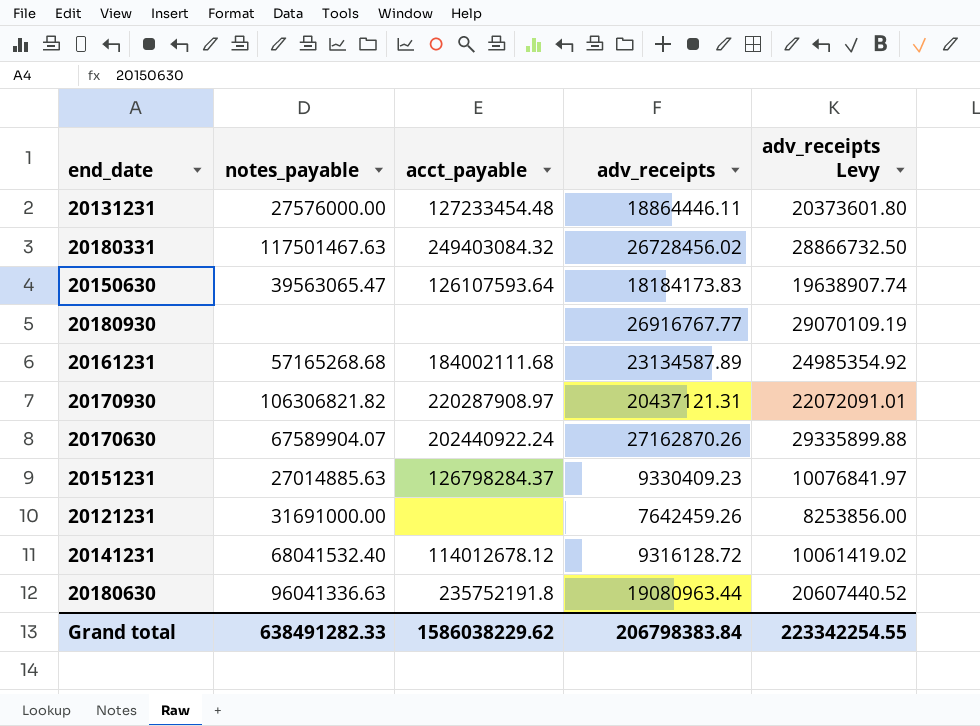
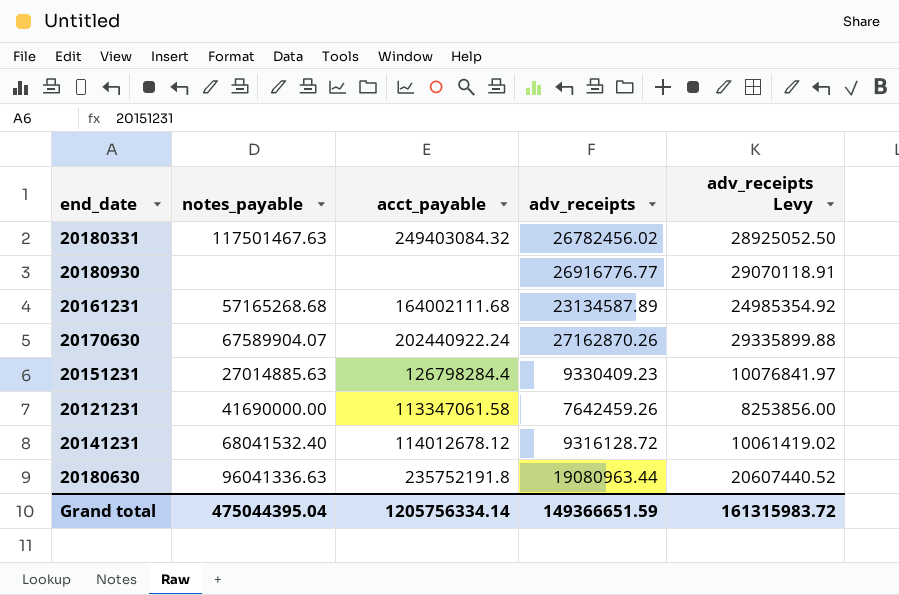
row 20131231: 27576000.00 | 127233454.48 | 18864446.11 | 20373601.80 -> none
row 20150630: 39563065.47 | 126107593.64 | 18184173.83 | 19638907.74 -> none
row 20170930: 106306821.82 | 220287908.97 | 20437121.31 | 22072091.01 -> none
20180331 | adv_receipts: 26728456.02 -> 26782456.02
20180331 | adv_receipts Levy: 28866732.50 -> 28925052.50
20180930 | adv_receipts: 26916767.77 -> 26916776.77
20180930 | adv_receipts Levy: 29070109.19 -> 29070118.91
20161231 | acct_payable: 184002111.68 -> 164002111.68
20151231 | acct_payable: 126798284.37 -> 126798284.4
20121231 | notes_payable: 31691000.00 -> 41690000.00
20121231 | acct_payable: none -> 113347061.58
Grand total | notes_payable: 638491282.33 -> 475044395.04
Grand total | acct_payable: 1586038229.62 -> 1205756334.14
Grand total | adv_receipts: 206798383.84 -> 149366651.59
Grand total | adv_receipts Levy: 223342254.55 -> 161315983.72

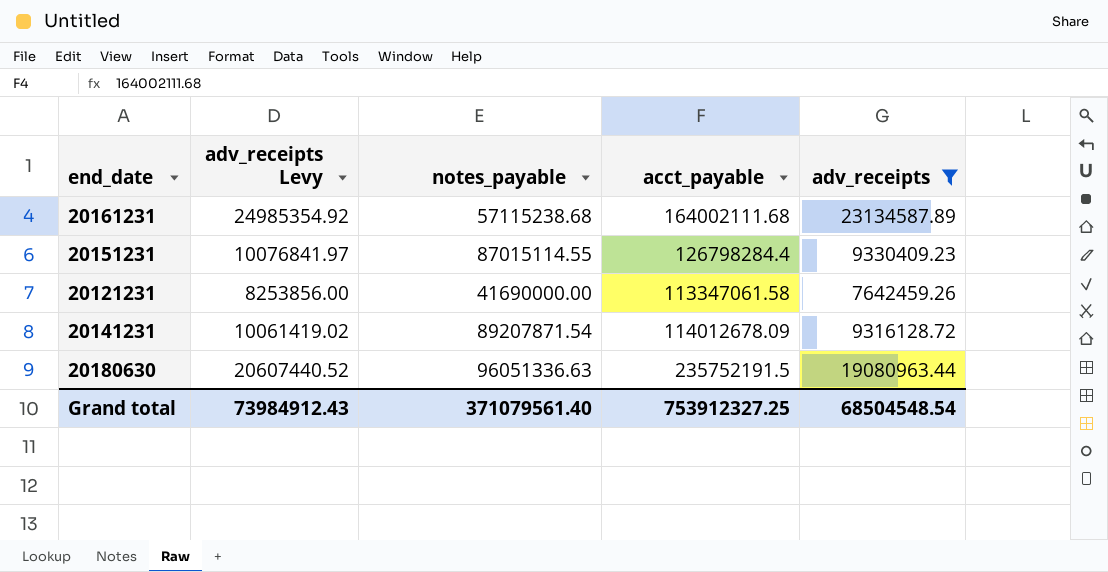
filter: none -> adv_receipts <= 23134587.89
column adv_receipts Levy | position: 5 -> 2
20161231 | notes_payable: 57165268.68 -> 57115238.68
20151231 | notes_payable: 27014885.63 -> 87015114.55
20141231 | notes_payable: 68041532.40 -> 89207871.54
20141231 | acct_payable: 114012678.12 -> 114012678.09
20180630 | notes_payable: 96041336.63 -> 96051336.63
20180630 | acct_payable: 235752191.8 -> 235752191.5
Grand total | adv_receipts Levy: 161315983.72 -> 73984912.43
Grand total | notes_payable: 475044395.04 -> 371079561.40
Grand total | acct_payable: 1205756334.14 -> 753912327.25
Grand total | adv_receipts: 149366651.59 -> 68504548.54

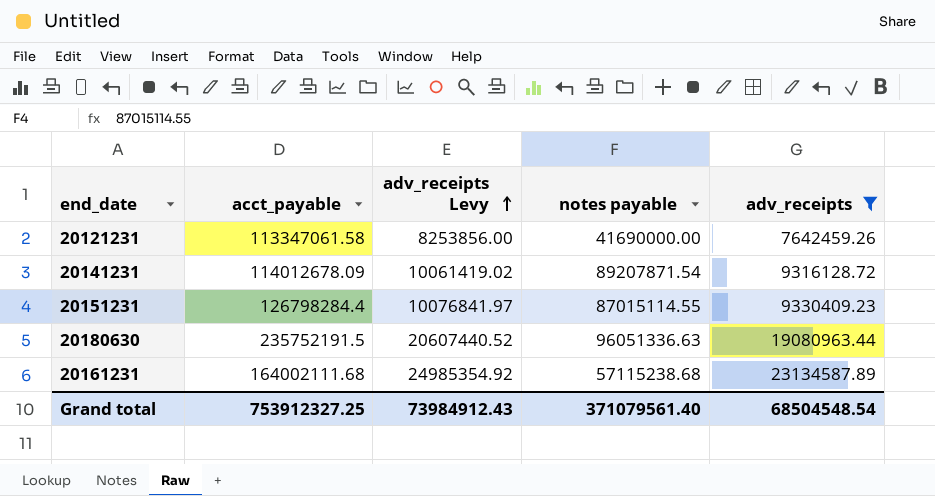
row order: none -> adv_receipts Levy ascending
column acct_payable | position: 4 -> 2
column name: notes_payable -> notes payable

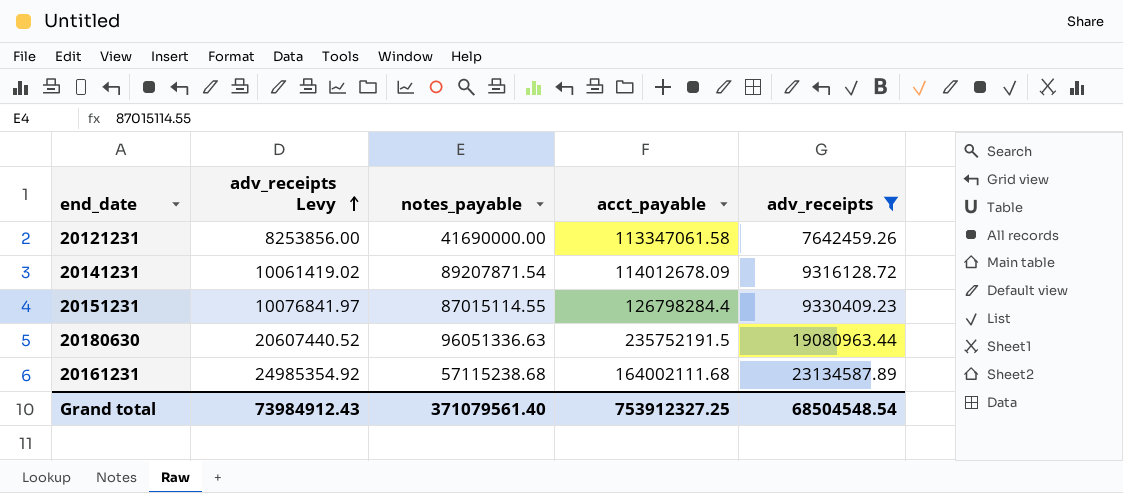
column name: notes payable -> notes_payable
column acct_payable | position: 2 -> 4

